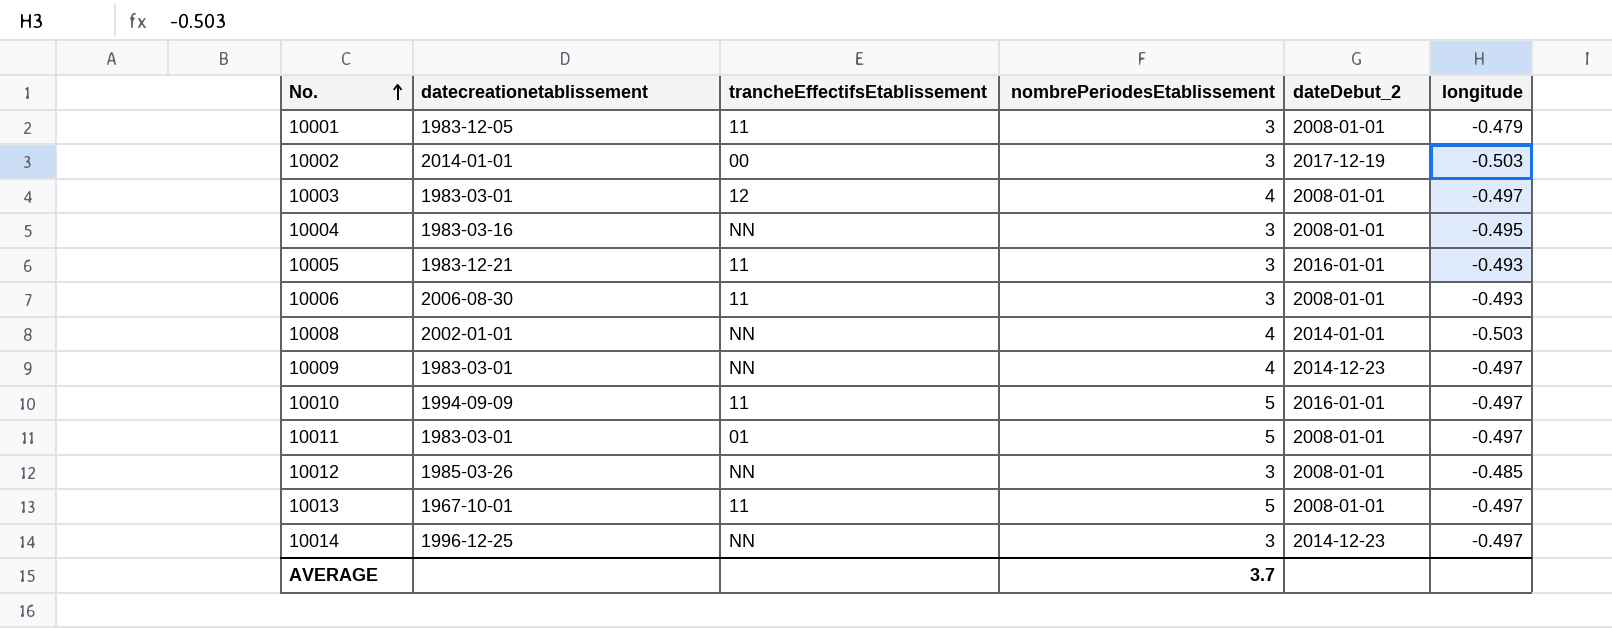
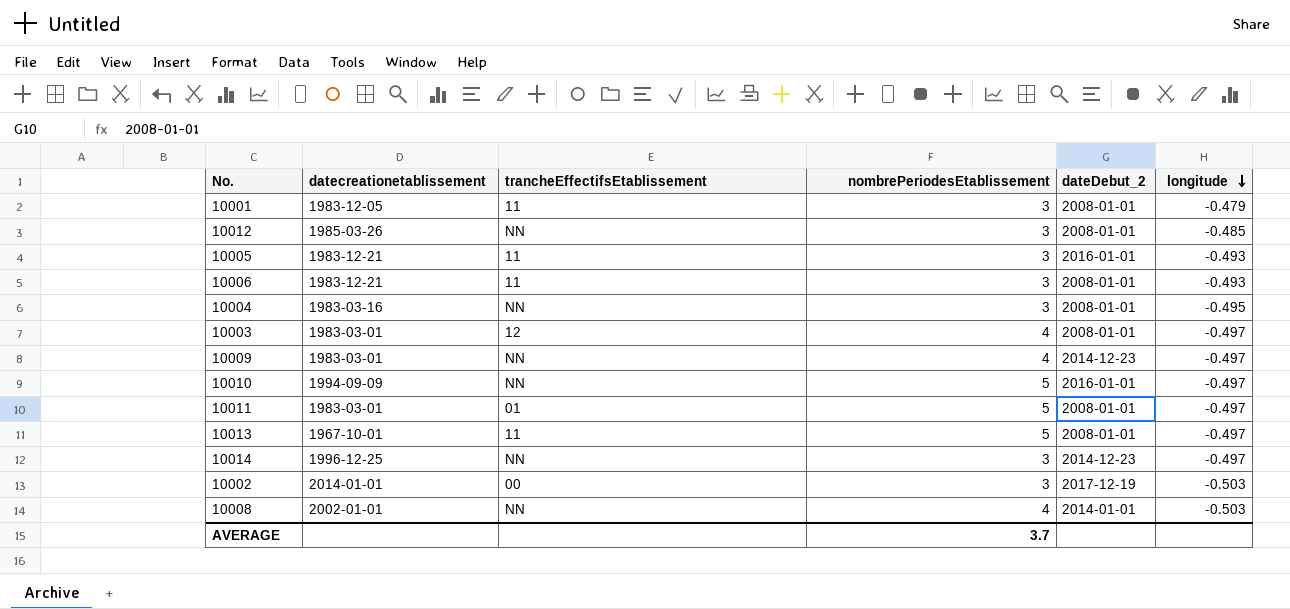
row order: No. ascending -> longitude descending
10006 | datecreationetablissement: 2006-08-30 -> 1983-12-21
10010 | trancheEffectifsEtablissement: 11 -> NN

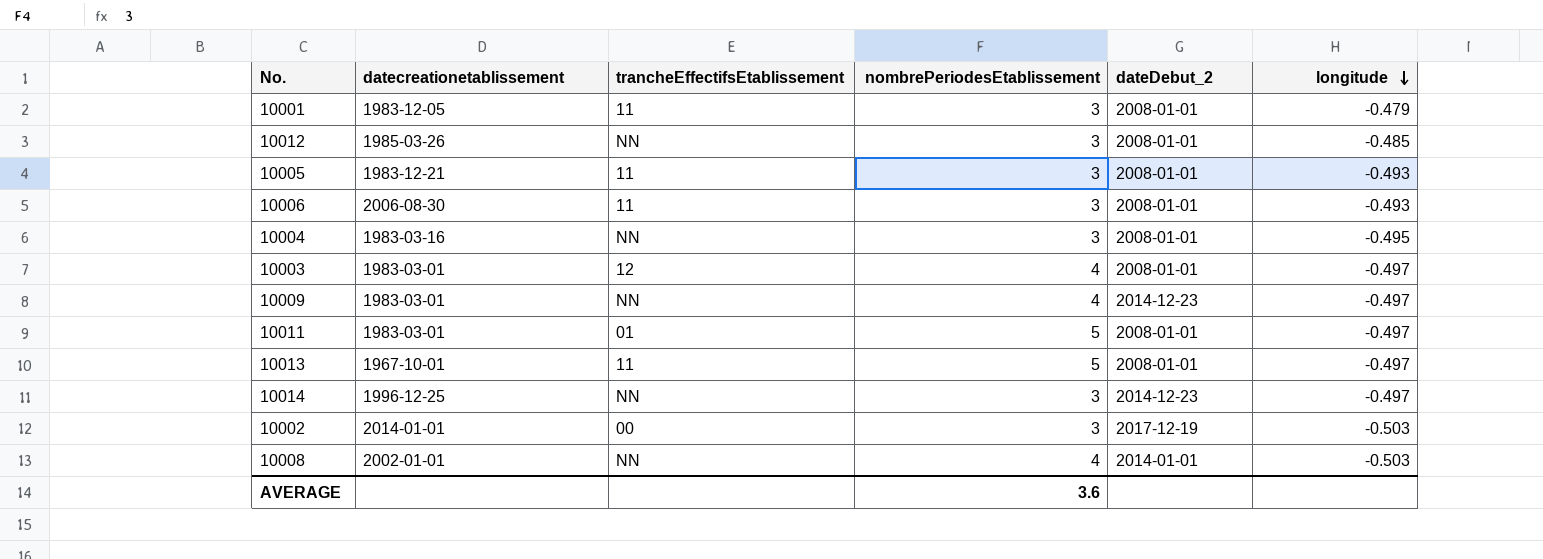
row 10010: 1994-09-09 | NN | 5 | 2016-01-01 | -0.497 -> none
10005 | dateDebut_2: 2016-01-01 -> 2008-01-01
10006 | datecreationetablissement: 1983-12-21 -> 2006-08-30
AVERAGE | nombrePeriodesEtablissement: 3.7 -> 3.6

